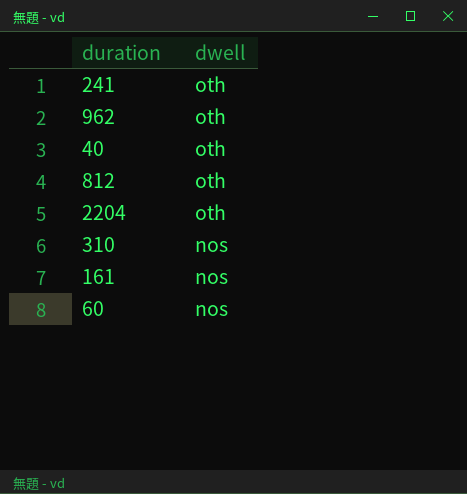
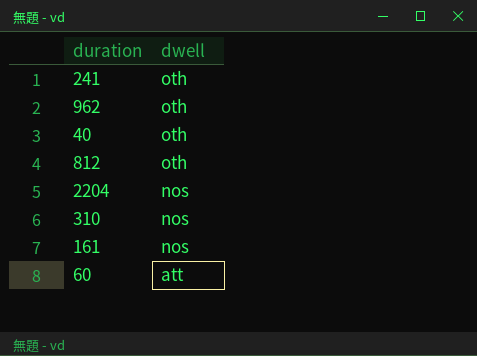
2204 | dwell: oth -> nos
60 | dwell: nos -> att

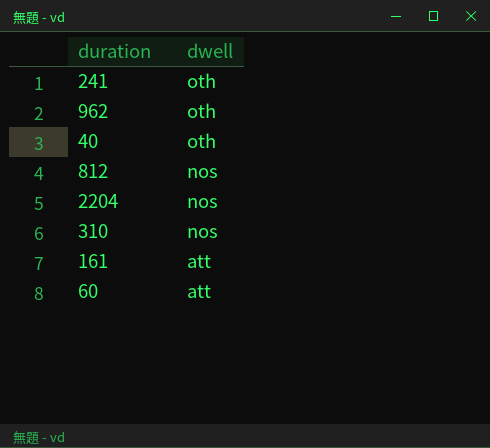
812 | dwell: oth -> nos
161 | dwell: nos -> att

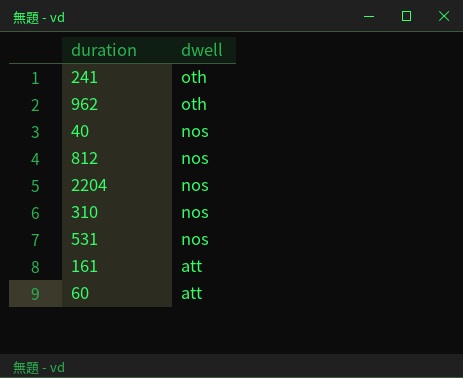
40 | dwell: oth -> nos
row 531: none -> nos

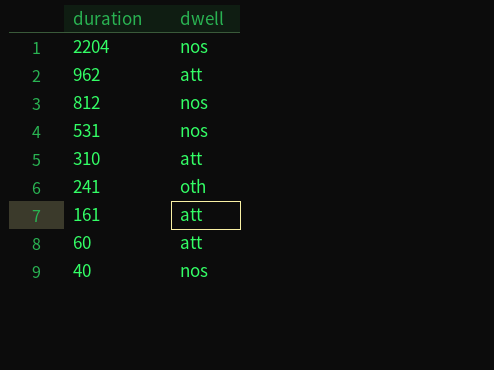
row order: dwell descending -> duration descending
962 | dwell: oth -> att
310 | dwell: nos -> att

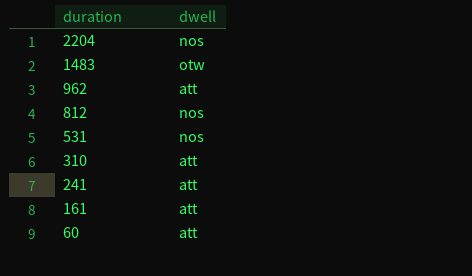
row 40: nos -> none
row 1483: none -> otw
241 | dwell: oth -> att

